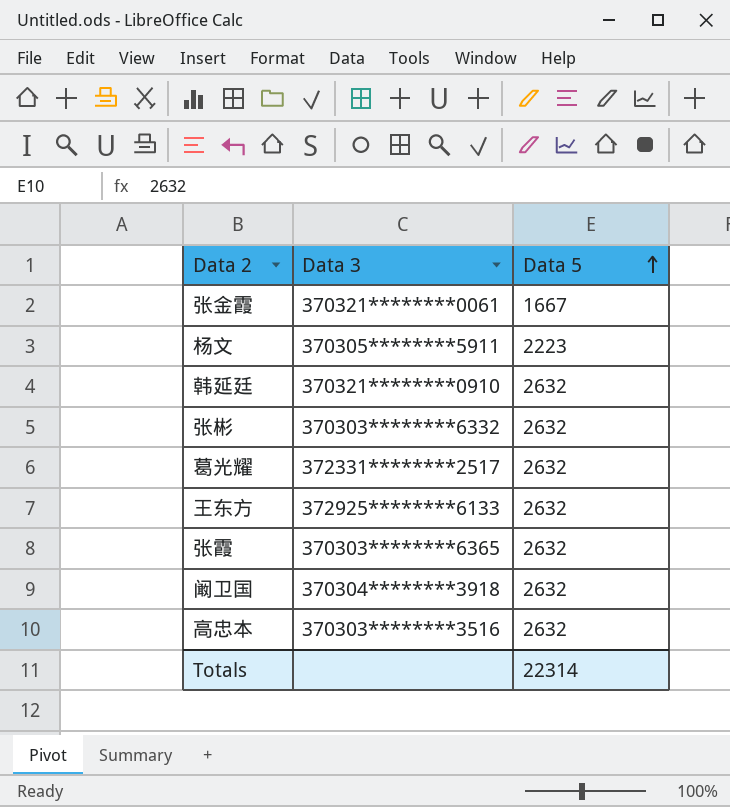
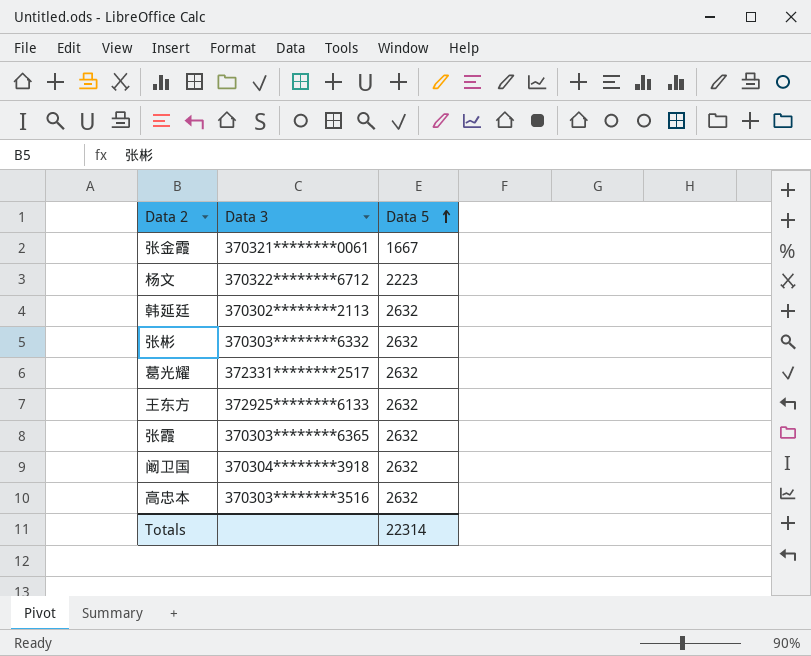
杨文 | Data 3: 370305********5911 -> 370322********6712
韩延廷 | Data 3: 370321********0910 -> 370302********2113

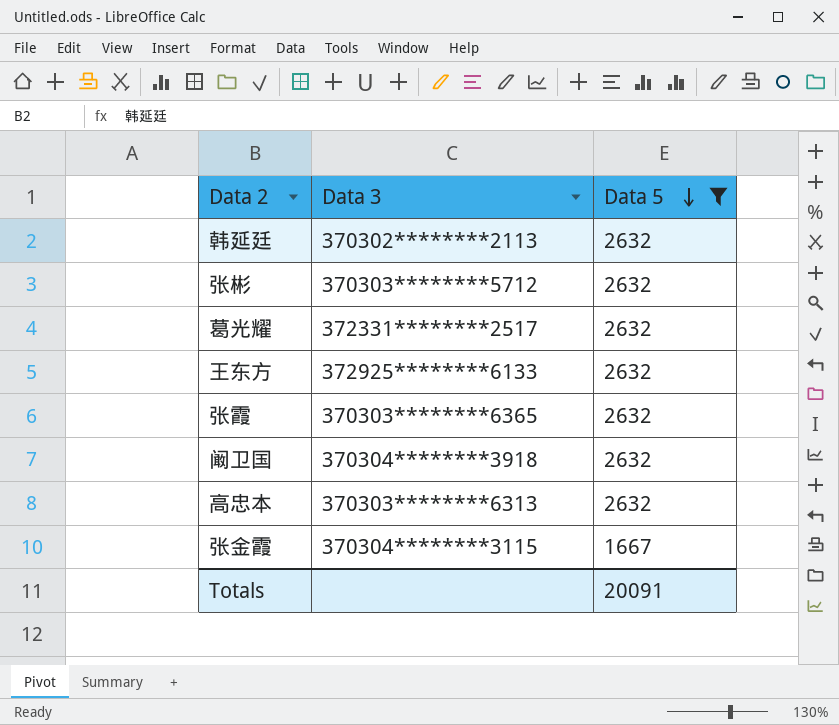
filter: none -> Data 5 != 2223
row order: Data 5 ascending -> Data 5 descending
张彬 | Data 3: 370303********6332 -> 370303********5712
高忠本 | Data 3: 370303********3516 -> 370303********6313
张金霞 | Data 3: 370321********0061 -> 370304********3115
Totals | Data 5: 22314 -> 20091

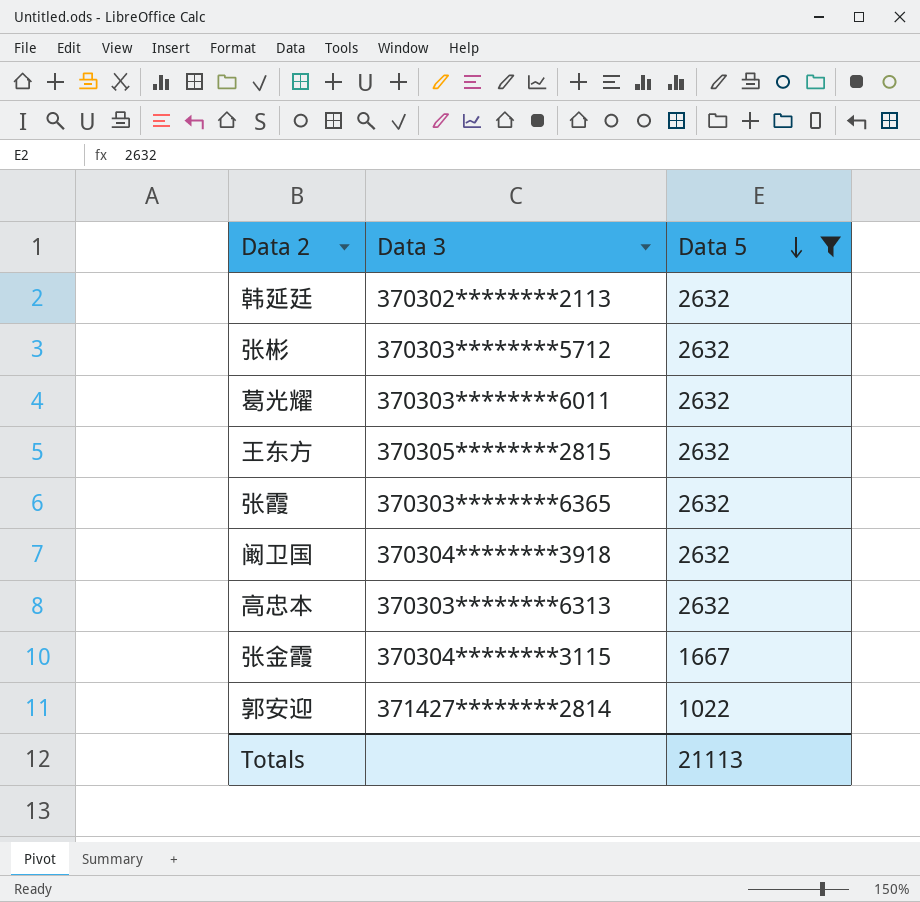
葛光耀 | Data 3: 372331********2517 -> 370303********6011
王东方 | Data 3: 372925********6133 -> 370305********2815
row 郭安迎: none -> 371427********2814 | 1022
Totals | Data 5: 20091 -> 21113

